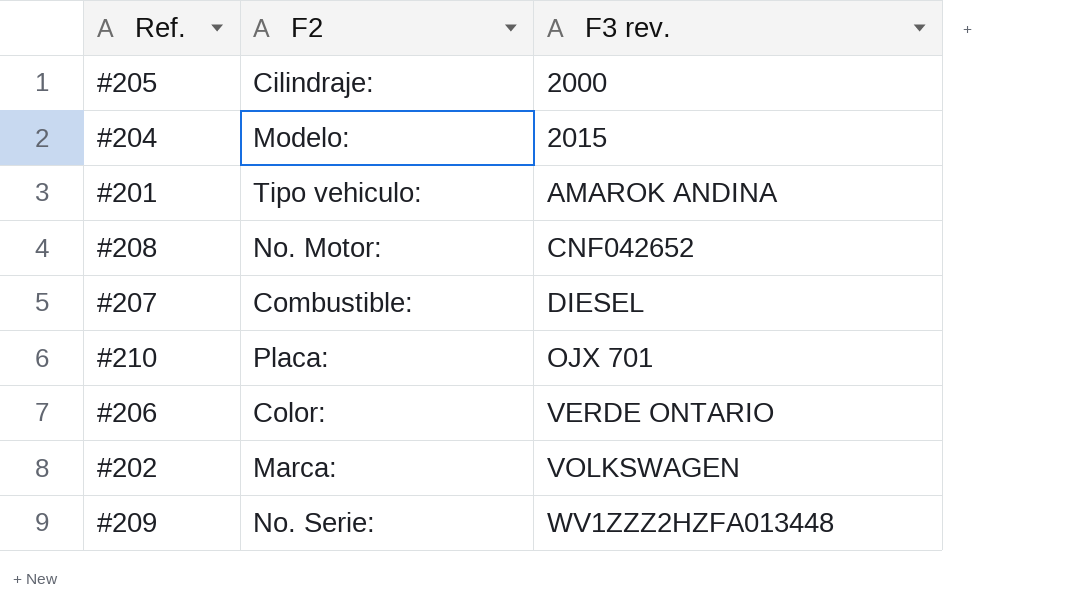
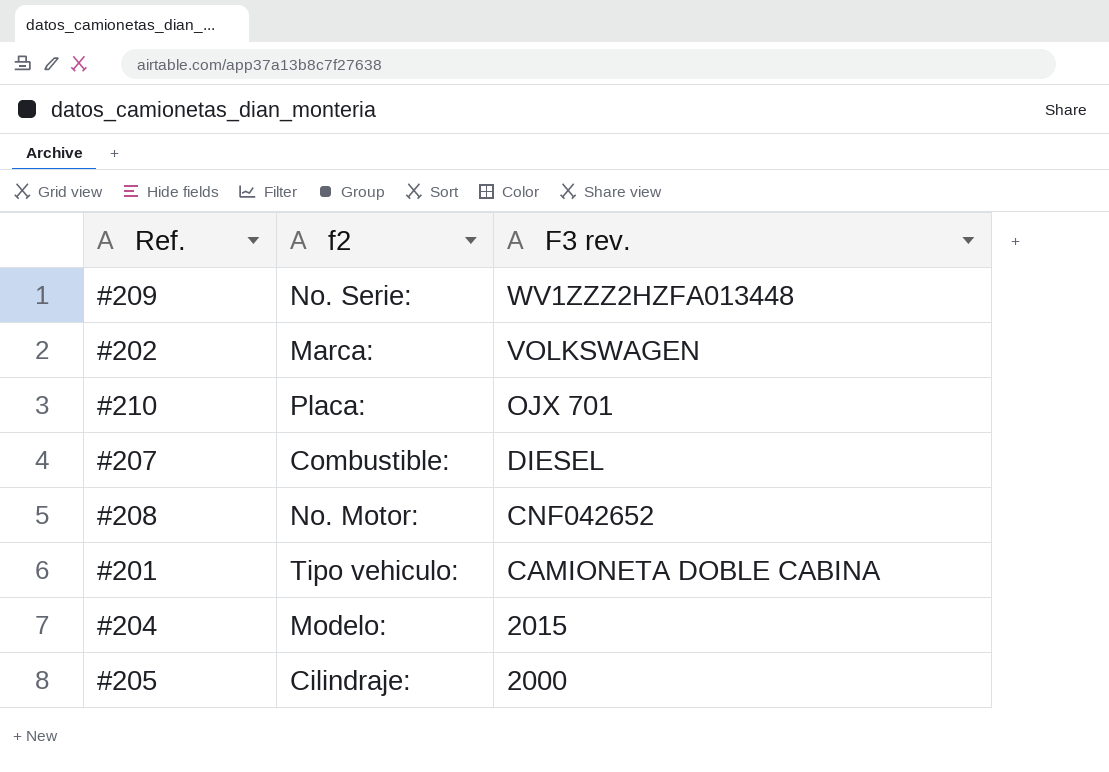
row order: F3 rev. ascending -> F3 rev. descending
column name: F2 -> f2
row #206: Color: | VERDE ONTARIO -> none
#201 | F3 rev.: AMAROK ANDINA -> CAMIONETA DOBLE CABINA

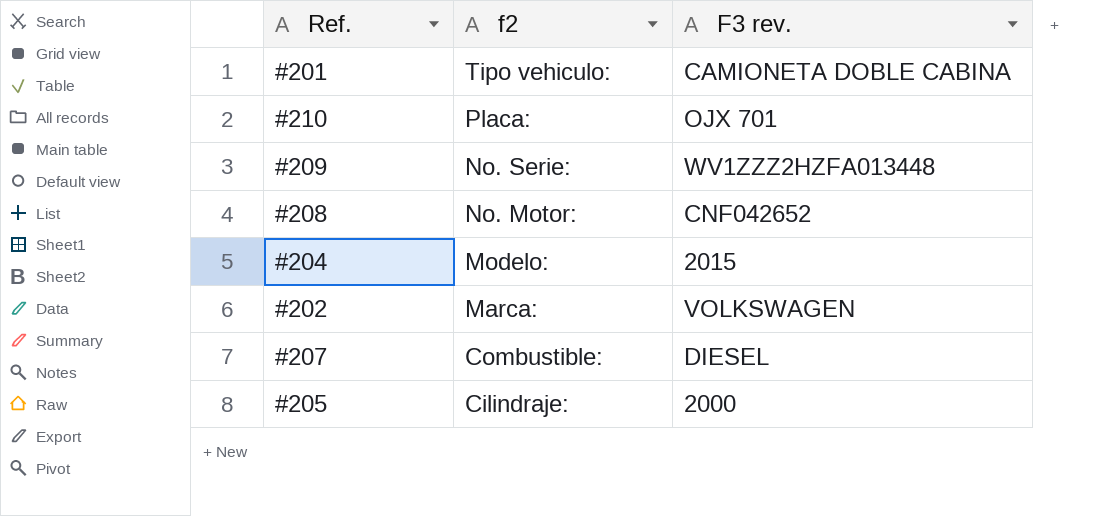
row order: F3 rev. descending -> f2 descending

